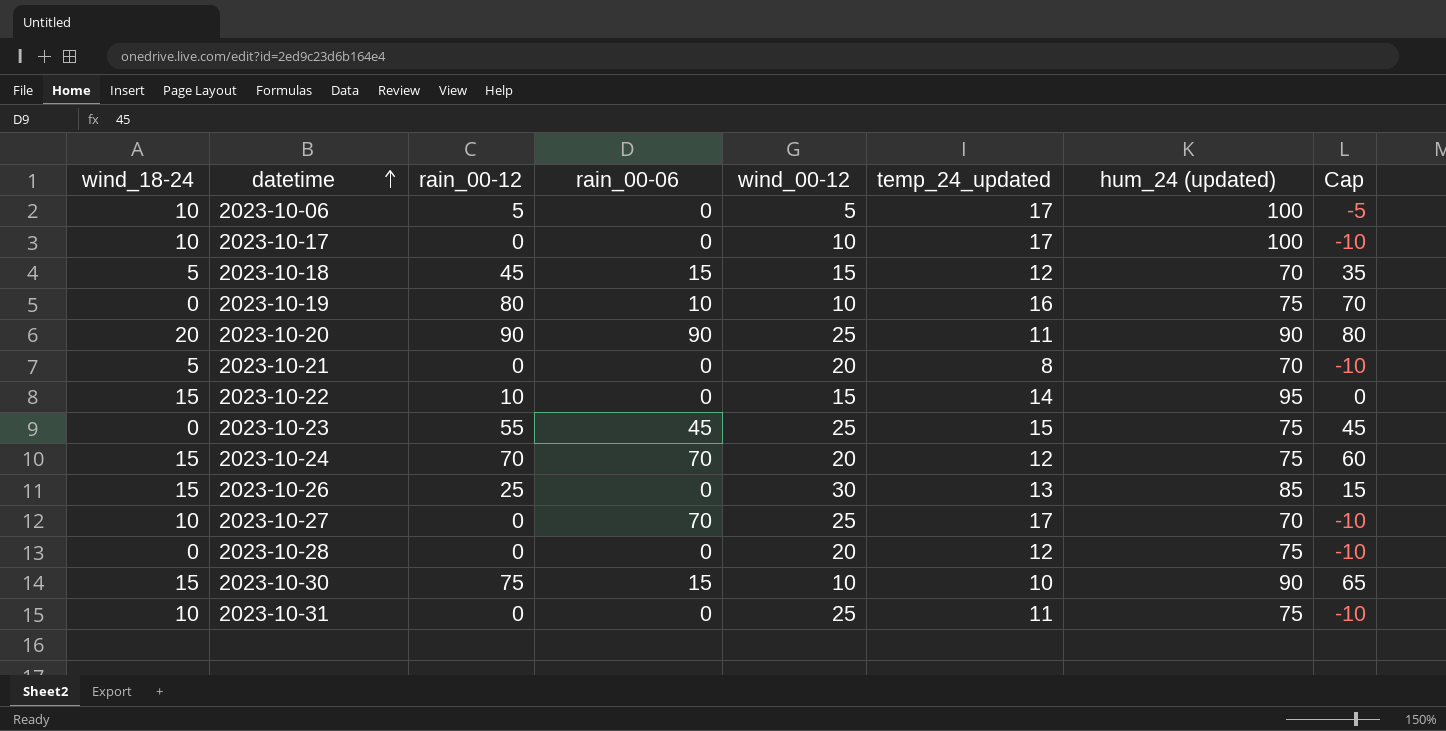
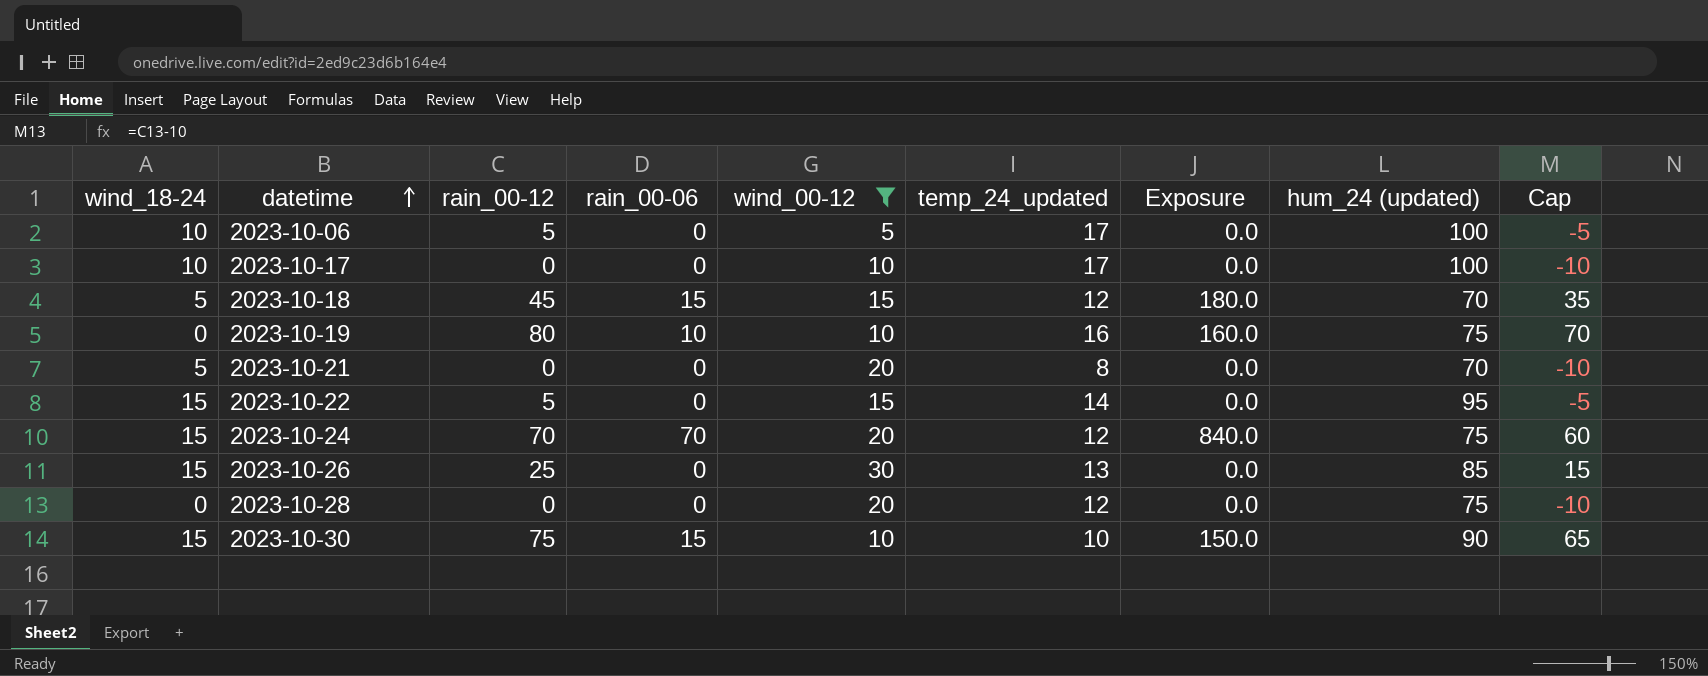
filter: none -> wind_00-12 != 25
column Exposure | formula: none -> [rain_00-06] * [temp_24_updated]
2023-10-22 | rain_00-12: 10 -> 5
2023-10-22 | Cap: 0 -> -5

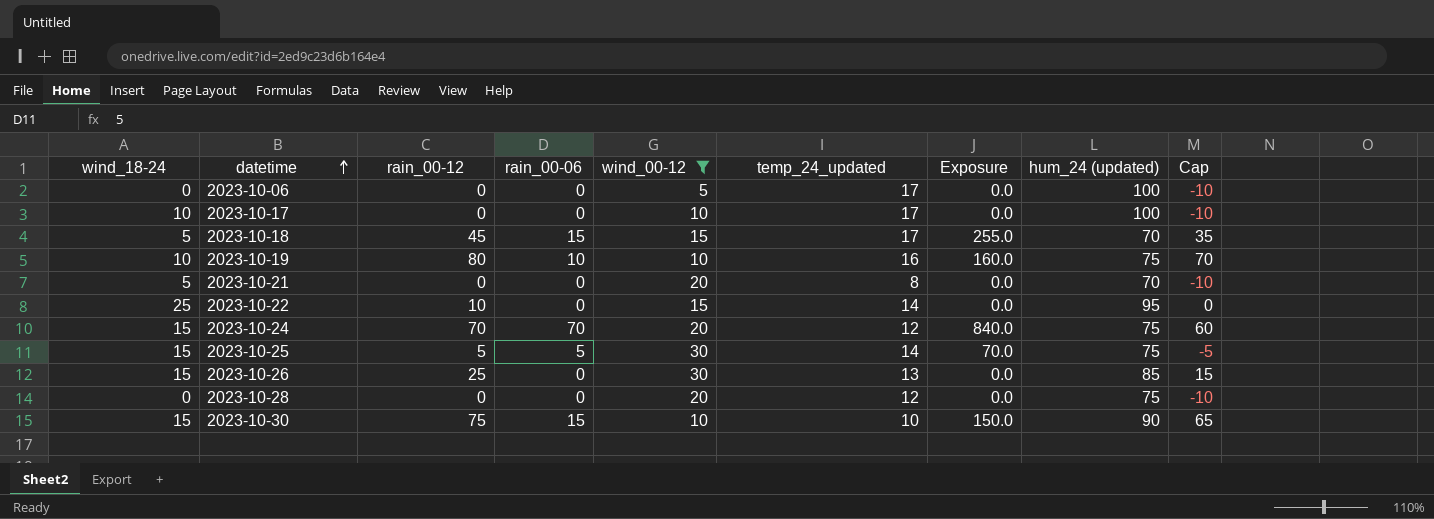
2023-10-06 | wind_18-24: 10 -> 0
2023-10-06 | rain_00-12: 5 -> 0
2023-10-06 | Cap: -5 -> -10
2023-10-18 | temp_24_updated: 12 -> 17
2023-10-18 | Exposure: 180.0 -> 255.0
2023-10-19 | wind_18-24: 0 -> 10
2023-10-22 | wind_18-24: 15 -> 25
2023-10-22 | rain_00-12: 5 -> 10
2023-10-22 | Cap: -5 -> 0
row 2023-10-25: none -> 15 | 5 | 5 | 30 | 14 | 70.0 | 75 | -5

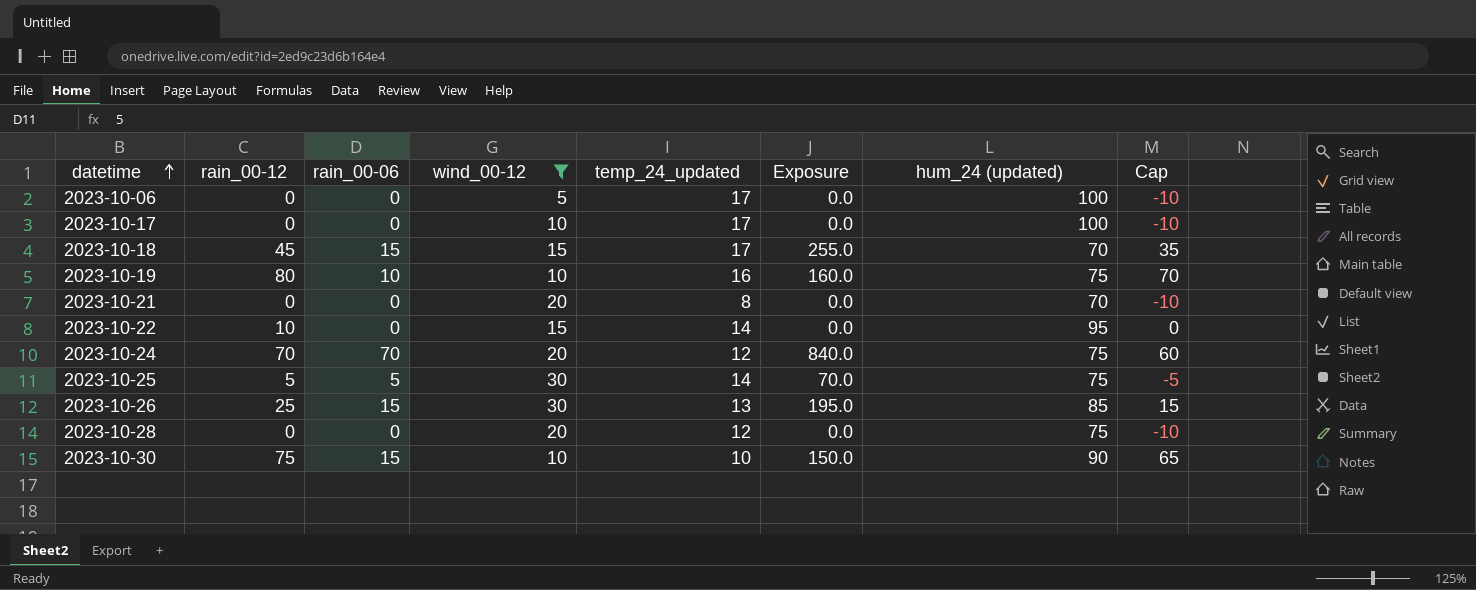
column wind_18-24 | position: 1 -> none
2023-10-26 | rain_00-06: 0 -> 15
2023-10-26 | Exposure: 0.0 -> 195.0

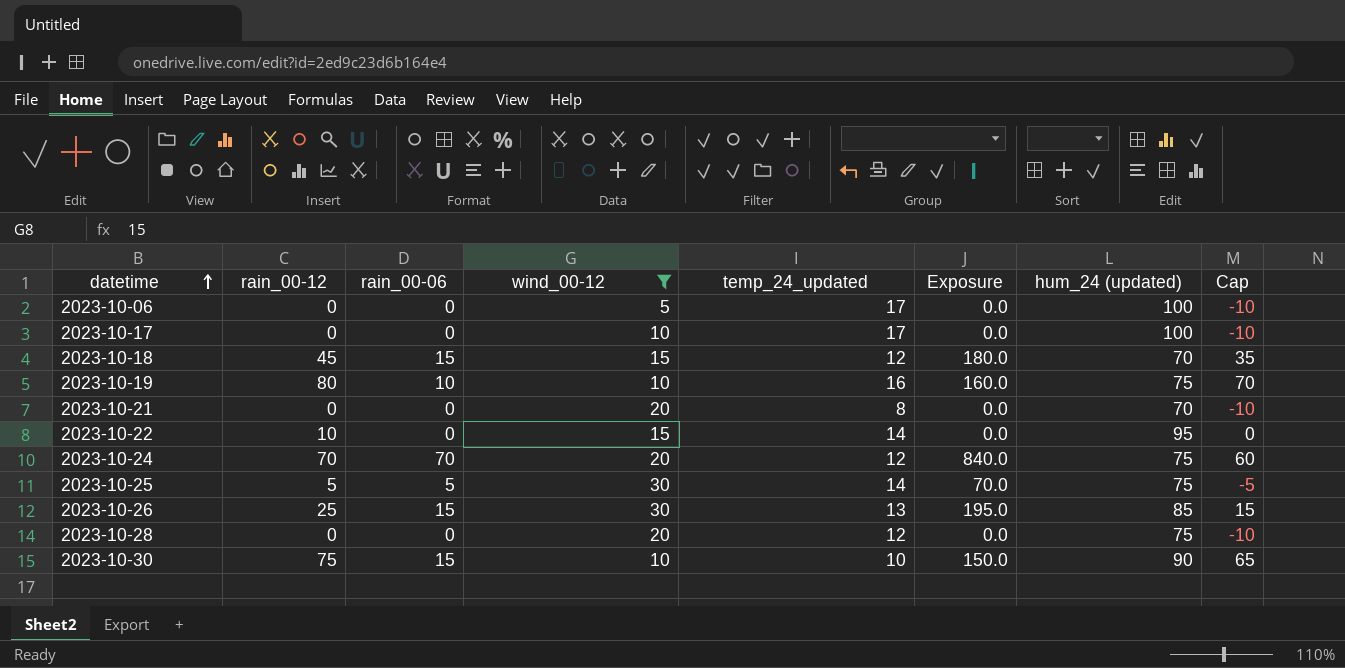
2023-10-18 | temp_24_updated: 17 -> 12
2023-10-18 | Exposure: 255.0 -> 180.0

